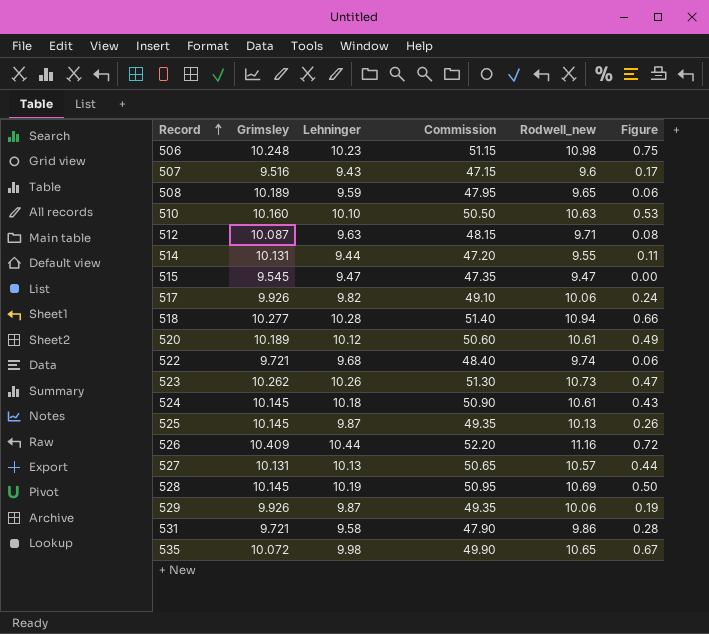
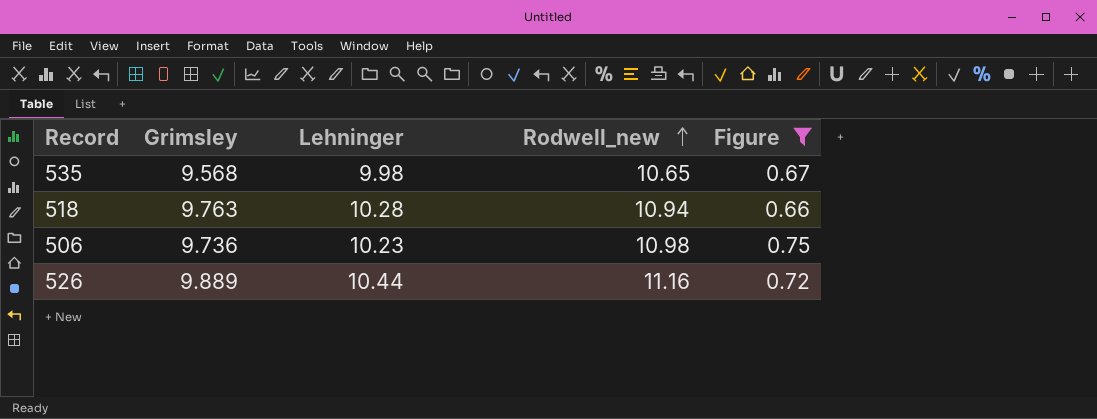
filter: none -> Figure >= 0.66
row order: Record ascending -> Rodwell_new ascending
column Commission | formula: [Lehninger] * 5 -> none
535 | Grimsley: 10.072 -> 9.568
518 | Grimsley: 10.277 -> 9.763
506 | Grimsley: 10.248 -> 9.736
526 | Grimsley: 10.409 -> 9.889

